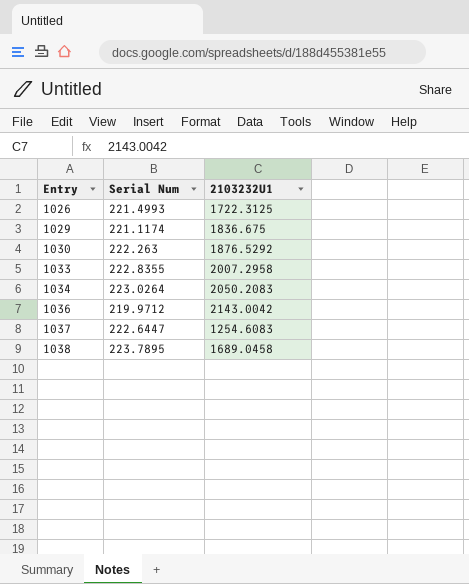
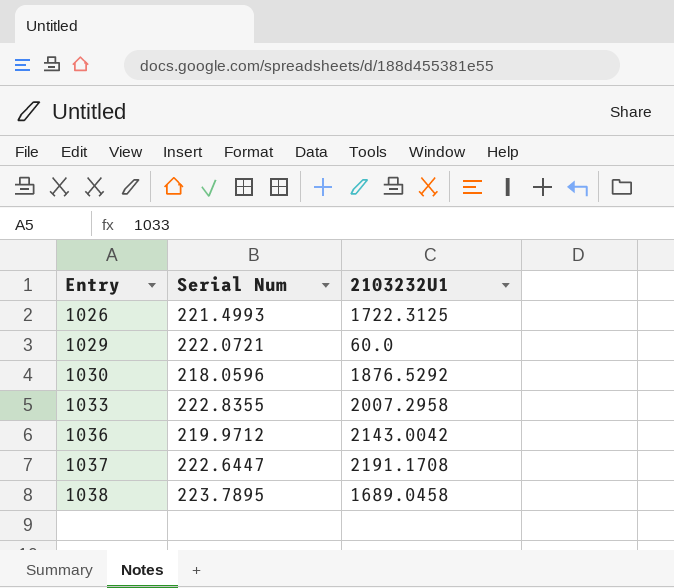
row 1034: 223.0264 | 2050.2083 -> none
1029 | Serial Num: 221.1174 -> 222.0721
1029 | 2103232U1: 1836.675 -> 60.0
1030 | Serial Num: 222.263 -> 218.0596
1037 | 2103232U1: 1254.6083 -> 2191.1708

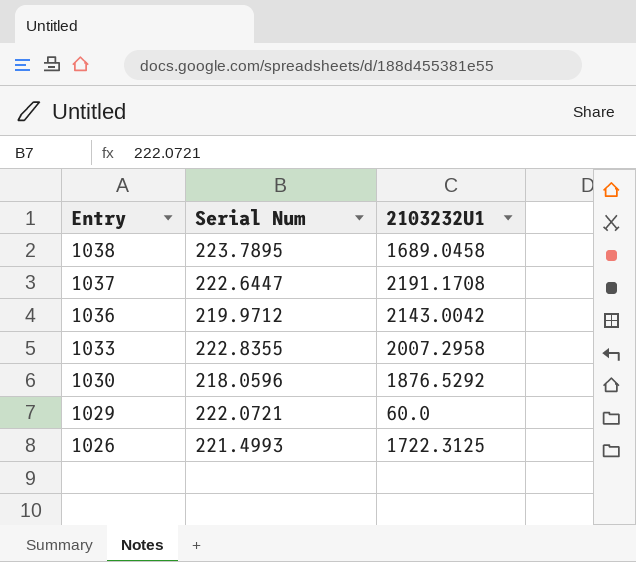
row order: Entry ascending -> Entry descending

